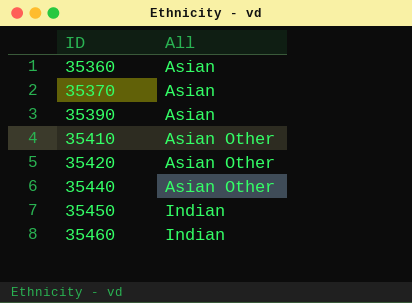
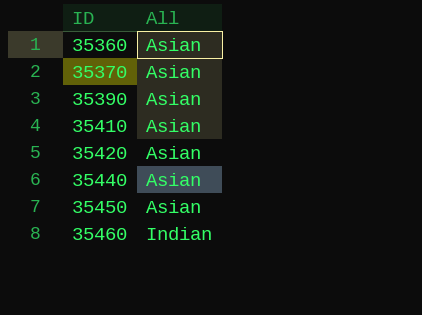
35410 | All: Asian Other -> Asian
35420 | All: Asian Other -> Asian
35440 | All: Asian Other -> Asian
35450 | All: Indian -> Asian

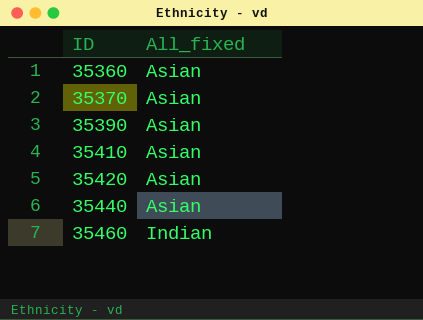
column name: All -> All_fixed
row 35450: Asian -> none

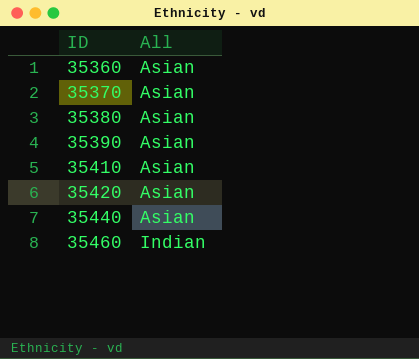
column name: All_fixed -> All
row 35380: none -> Asian

